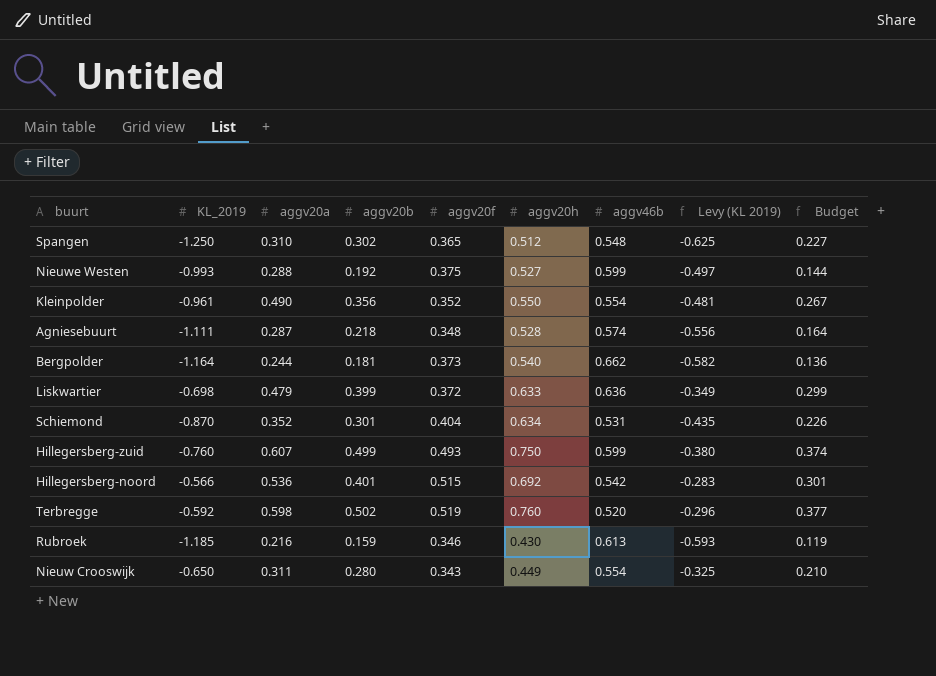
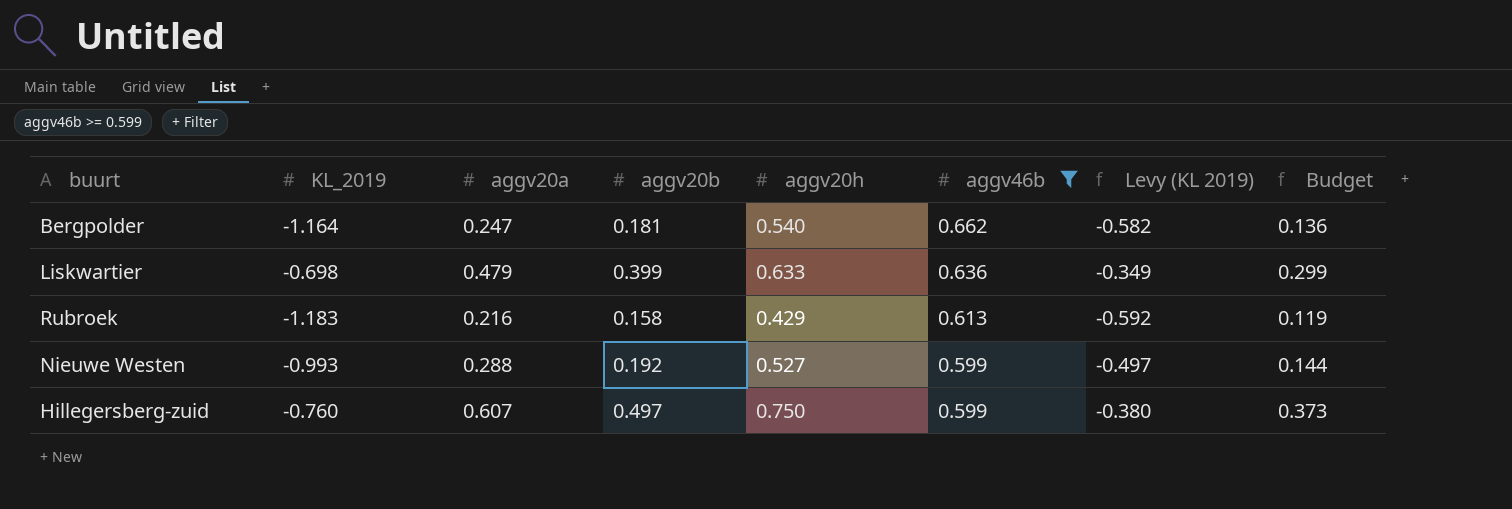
filter: none -> aggv46b >= 0.599
row order: none -> aggv46b descending
column aggv20f | position: 5 -> none
Bergpolder | aggv20a: 0.244 -> 0.247
Rubroek | KL_2019: -1.185 -> -1.183
Rubroek | aggv20b: 0.159 -> 0.158
Rubroek | aggv20h: 0.430 -> 0.429
Rubroek | Levy (KL 2019): -0.593 -> -0.592
Hillegersberg-zuid | aggv20b: 0.499 -> 0.497
Hillegersberg-zuid | Budget: 0.374 -> 0.373

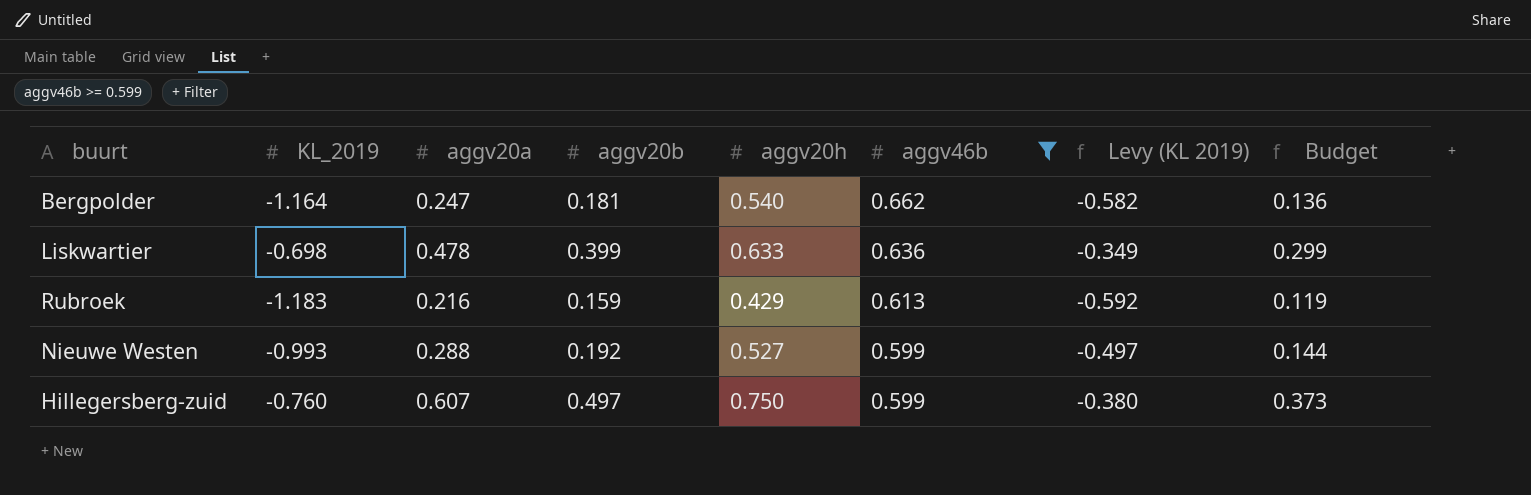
Liskwartier | aggv20a: 0.479 -> 0.478
Rubroek | aggv20b: 0.158 -> 0.159

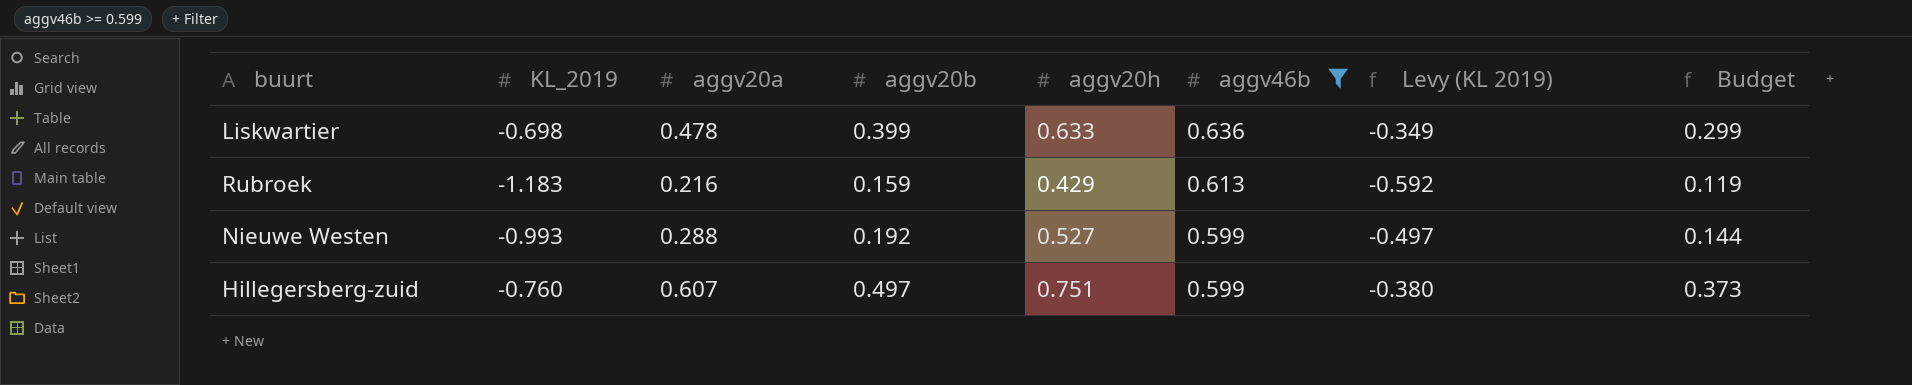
row Bergpolder: -1.164 | 0.247 | 0.181 | 0.540 | 0.662 | -0.582 | 0.136 -> none
Hillegersberg-zuid | aggv20h: 0.750 -> 0.751

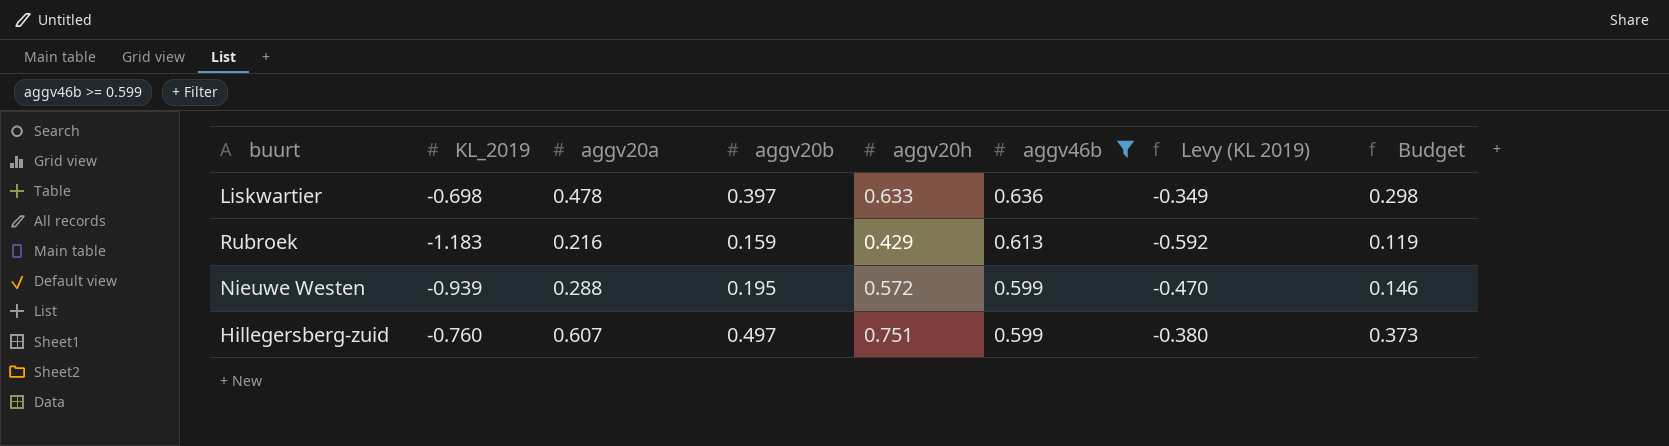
Liskwartier | aggv20b: 0.399 -> 0.397
Liskwartier | Budget: 0.299 -> 0.298
Nieuwe Westen | KL_2019: -0.993 -> -0.939
Nieuwe Westen | aggv20b: 0.192 -> 0.195
Nieuwe Westen | aggv20h: 0.527 -> 0.572
Nieuwe Westen | Levy (KL 2019): -0.497 -> -0.470
Nieuwe Westen | Budget: 0.144 -> 0.146

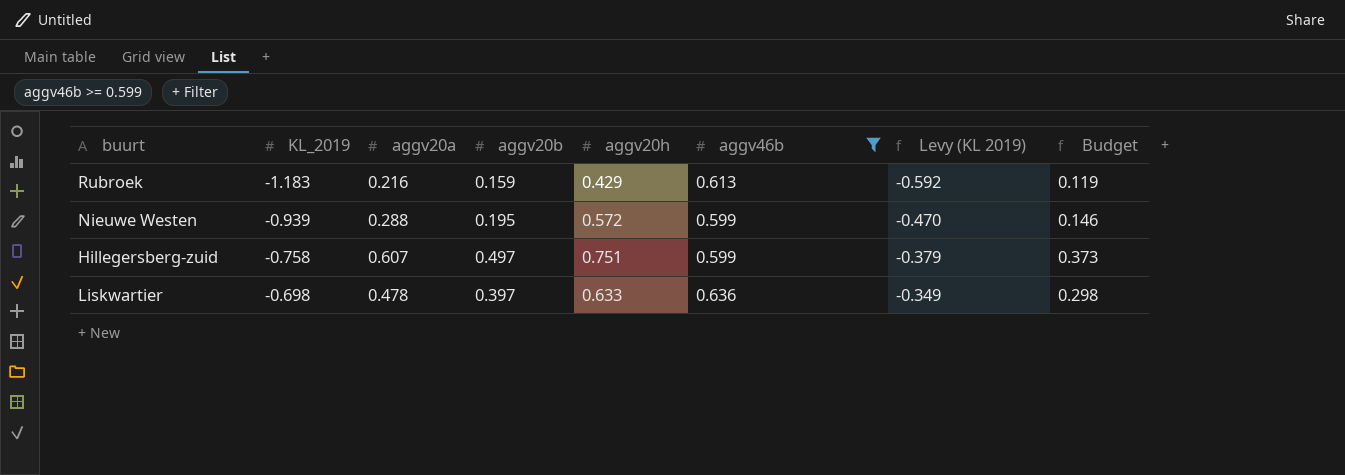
row order: aggv46b descending -> KL_2019 ascending
Hillegersberg-zuid | KL_2019: -0.760 -> -0.758
Hillegersberg-zuid | Levy (KL 2019): -0.380 -> -0.379

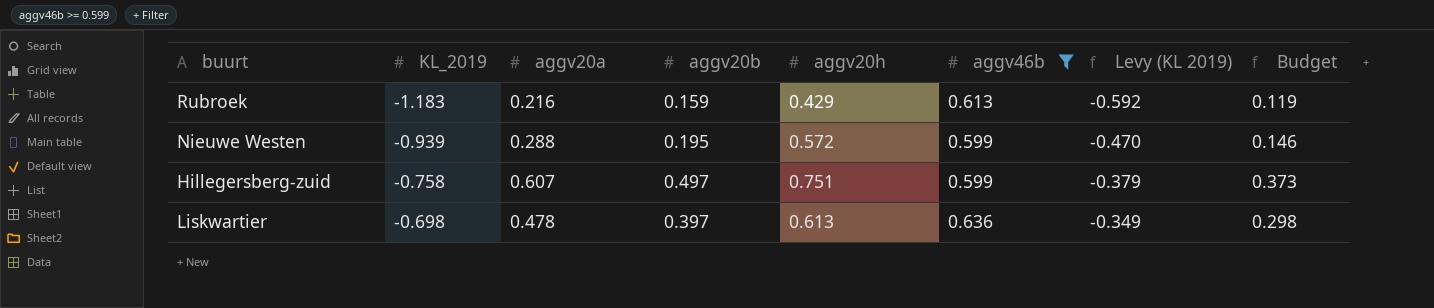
Liskwartier | aggv20h: 0.633 -> 0.613

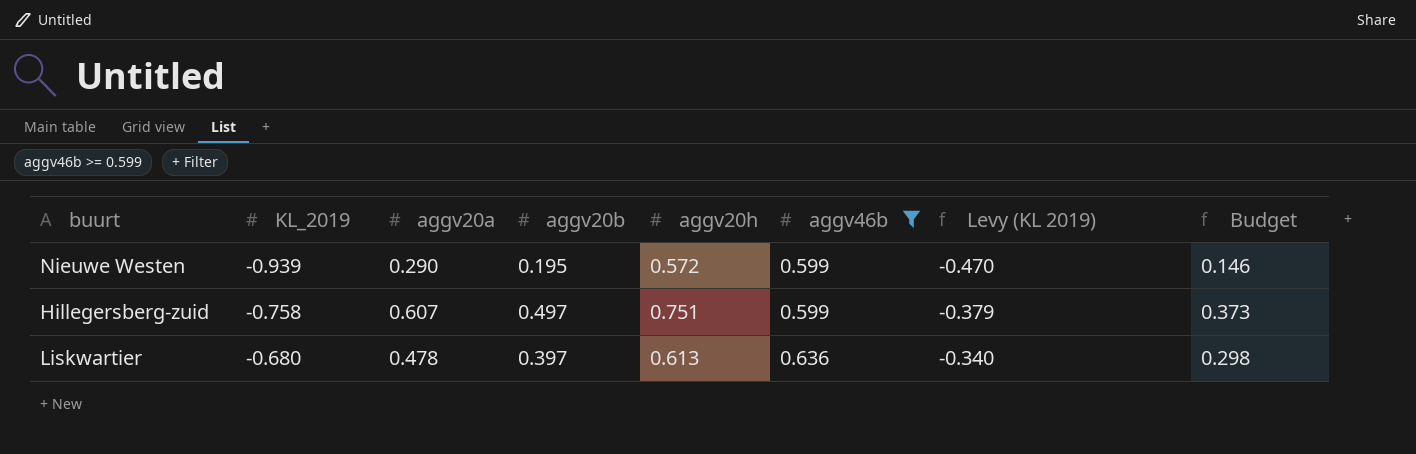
row Rubroek: -1.183 | 0.216 | 0.159 | 0.429 | 0.613 | -0.592 | 0.119 -> none
Nieuwe Westen | aggv20a: 0.288 -> 0.290
Liskwartier | KL_2019: -0.698 -> -0.680
Liskwartier | Levy (KL 2019): -0.349 -> -0.340

